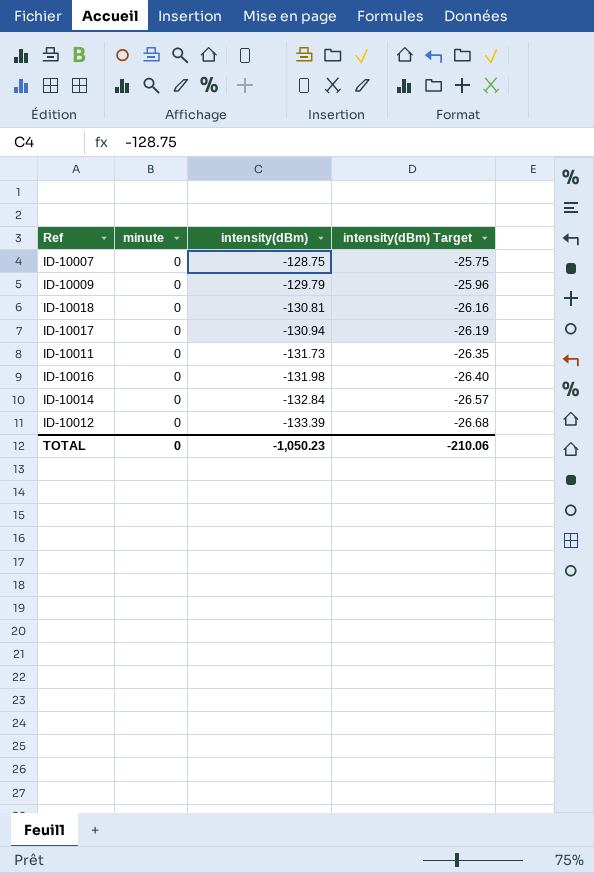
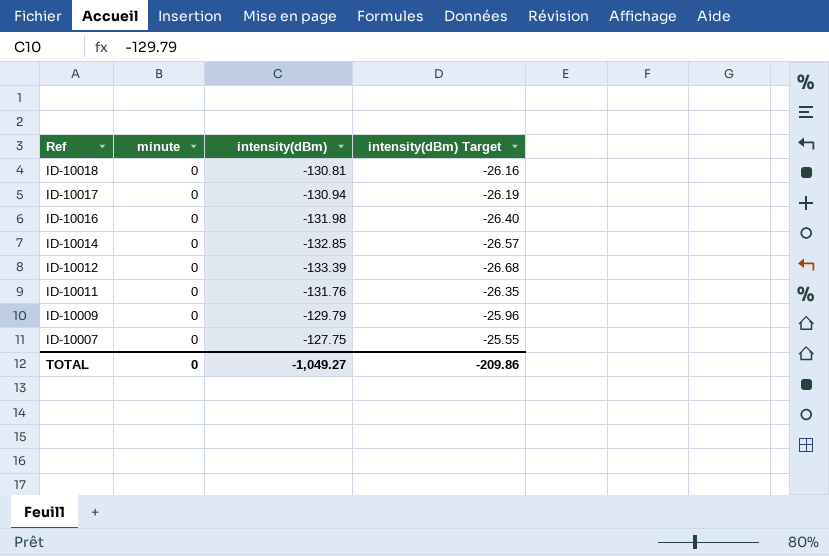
row order: intensity(dBm) descending -> Ref descending
ID-10014 | intensity(dBm): -132.84 -> -132.85
ID-10011 | intensity(dBm): -131.73 -> -131.76
ID-10007 | intensity(dBm): -128.75 -> -127.75
ID-10007 | intensity(dBm) Target: -25.75 -> -25.55
TOTAL | intensity(dBm): -1,050.23 -> -1,049.27
TOTAL | intensity(dBm) Target: -210.06 -> -209.86

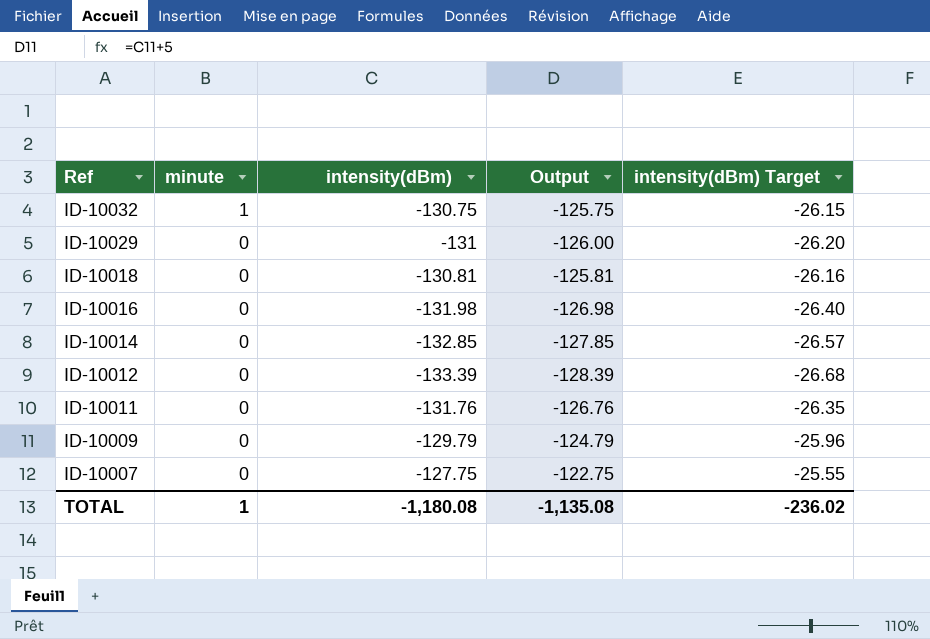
column Output | formula: none -> [intensity(dBm)] + 5
row ID-10017: 0 | -130.94 | -26.19 -> none
row ID-10032: none -> 1 | -130.75 | -125.75 | -26.15
row ID-10029: none -> 0 | -131 | -126.00 | -26.20
TOTAL | minute: 0 -> 1
TOTAL | intensity(dBm): -1,049.27 -> -1,180.08
TOTAL | intensity(dBm) Target: -209.86 -> -236.02

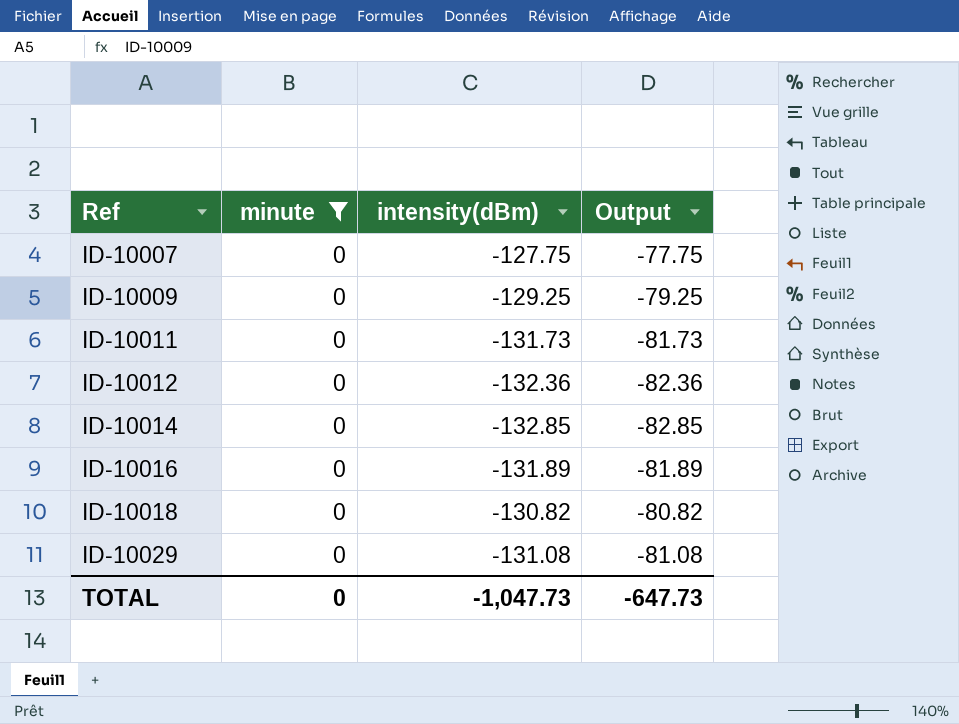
filter: none -> minute = 0
row order: Ref descending -> Ref ascending
column intensity(dBm) Target | formula: [intensity(dBm)] * 0.2 -> none
column Output | formula: [intensity(dBm)] + 5 -> [intensity(dBm)] + 50
ID-10009 | intensity(dBm): -129.79 -> -129.25
ID-10011 | intensity(dBm): -131.76 -> -131.73
ID-10012 | intensity(dBm): -133.39 -> -132.36
ID-10016 | intensity(dBm): -131.98 -> -131.89
ID-10018 | intensity(dBm): -130.81 -> -130.82
ID-10029 | intensity(dBm): -131 -> -131.08
TOTAL | minute: 1 -> 0
TOTAL | intensity(dBm): -1,180.08 -> -1,047.73
TOTAL | Output: -1,135.08 -> -647.73

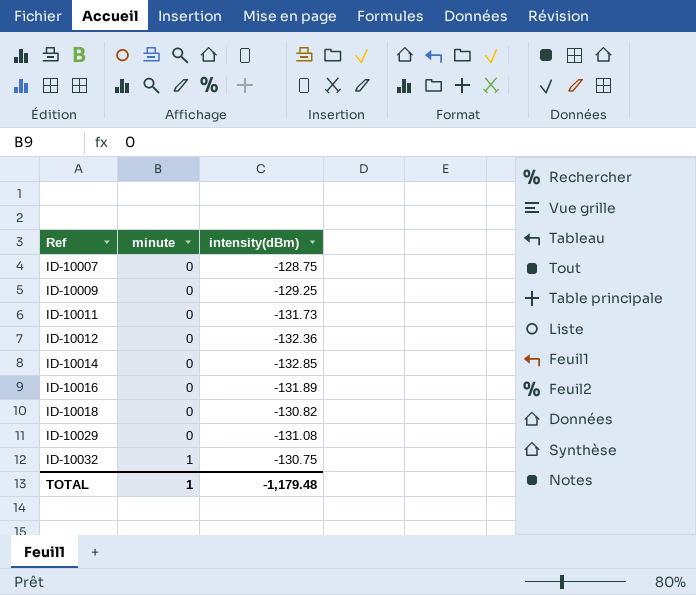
filter: minute = 0 -> none
column Output | formula: [intensity(dBm)] + 50 -> none
ID-10007 | intensity(dBm): -127.75 -> -128.75
TOTAL | minute: 0 -> 1
TOTAL | intensity(dBm): -1,047.73 -> -1,179.48

